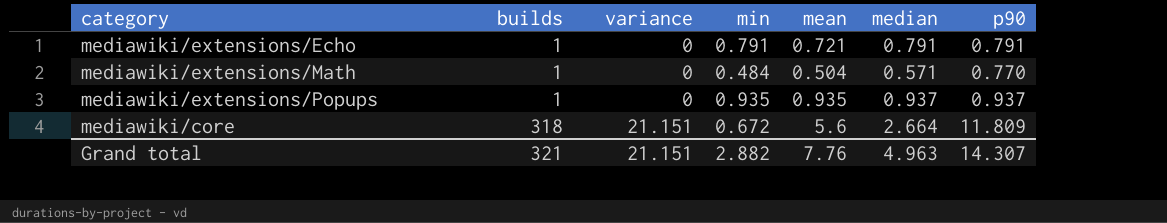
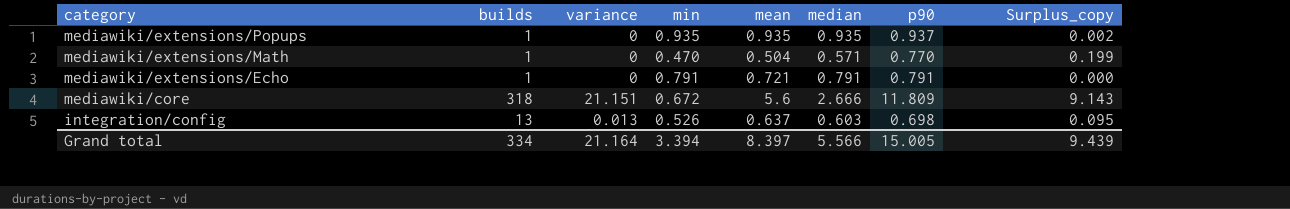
row order: builds ascending -> category descending
column Surplus_copy | formula: none -> [p90] - [median]
mediawiki/extensions/Popups | median: 0.937 -> 0.935
mediawiki/extensions/Math | min: 0.484 -> 0.470
mediawiki/core | median: 2.664 -> 2.666
row integration/config: none -> 13 | 0.013 | 0.526 | 0.637 | 0.603 | 0.698 | 0.095
Grand total | builds: 321 -> 334
Grand total | variance: 21.151 -> 21.164
Grand total | min: 2.882 -> 3.394
Grand total | mean: 7.76 -> 8.397
Grand total | median: 4.963 -> 5.566
Grand total | p90: 14.307 -> 15.005

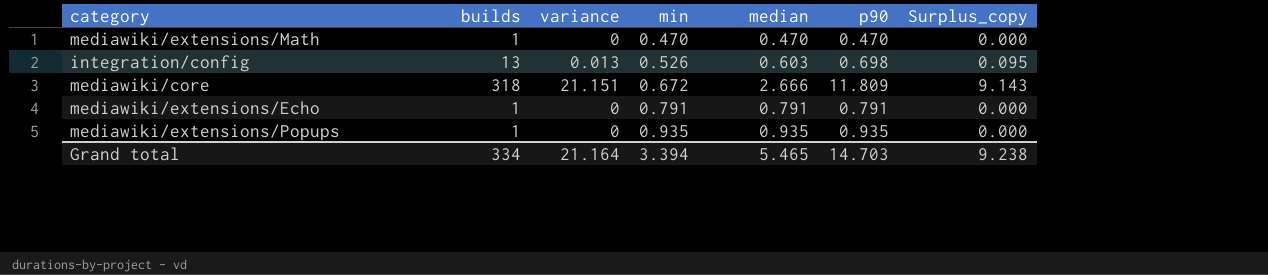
row order: category descending -> min ascending
column mean | position: 5 -> none
mediawiki/extensions/Math | median: 0.571 -> 0.470
mediawiki/extensions/Math | p90: 0.770 -> 0.470
mediawiki/extensions/Math | Surplus_copy: 0.199 -> 0.000
mediawiki/extensions/Popups | p90: 0.937 -> 0.935
mediawiki/extensions/Popups | Surplus_copy: 0.002 -> 0.000
Grand total | median: 5.566 -> 5.465
Grand total | p90: 15.005 -> 14.703
Grand total | Surplus_copy: 9.439 -> 9.238

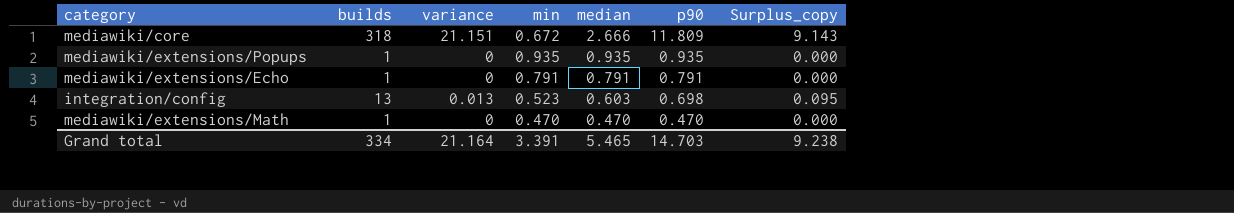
row order: min ascending -> median descending
integration/config | min: 0.526 -> 0.523
Grand total | min: 3.394 -> 3.391

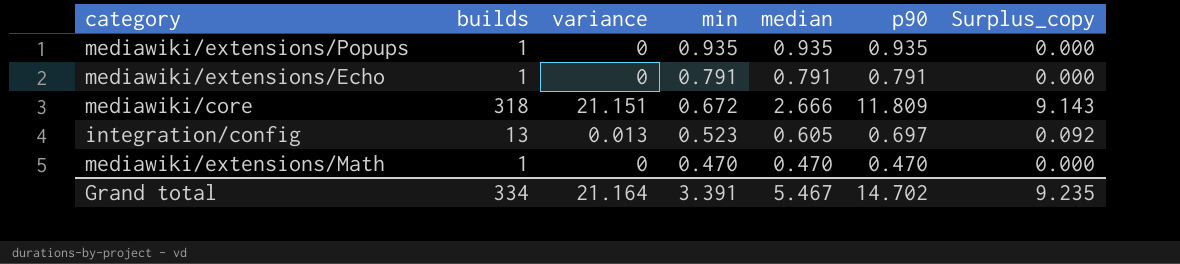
row order: median descending -> min descending
integration/config | median: 0.603 -> 0.605
integration/config | p90: 0.698 -> 0.697
integration/config | Surplus_copy: 0.095 -> 0.092
Grand total | median: 5.465 -> 5.467
Grand total | p90: 14.703 -> 14.702
Grand total | Surplus_copy: 9.238 -> 9.235

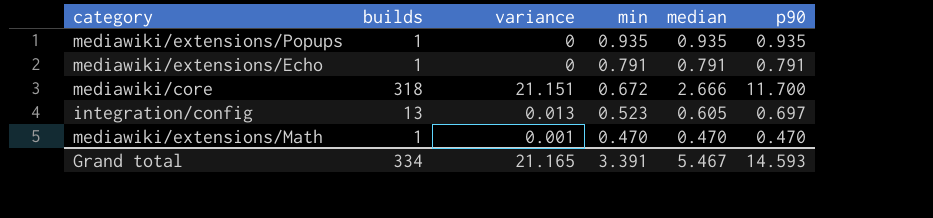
column Surplus_copy | formula: [p90] - [median] -> none
mediawiki/core | p90: 11.809 -> 11.700
mediawiki/extensions/Math | variance: 0 -> 0.001
Grand total | variance: 21.164 -> 21.165
Grand total | p90: 14.702 -> 14.593

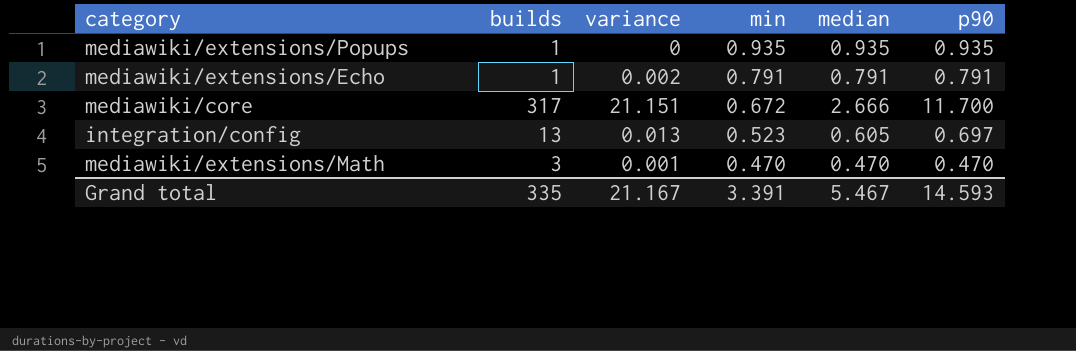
mediawiki/extensions/Echo | variance: 0 -> 0.002
mediawiki/core | builds: 318 -> 317
mediawiki/extensions/Math | builds: 1 -> 3
Grand total | builds: 334 -> 335
Grand total | variance: 21.165 -> 21.167

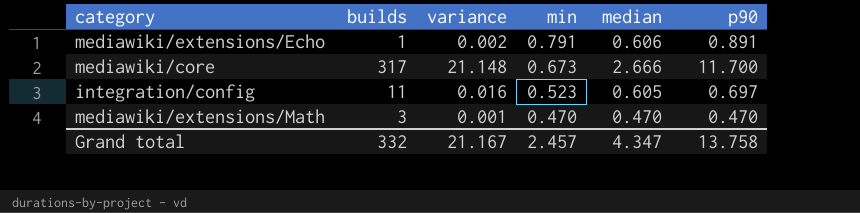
row mediawiki/extensions/Popups: 1 | 0 | 0.935 | 0.935 | 0.935 -> none
mediawiki/extensions/Echo | median: 0.791 -> 0.606
mediawiki/extensions/Echo | p90: 0.791 -> 0.891
mediawiki/core | variance: 21.151 -> 21.148
mediawiki/core | min: 0.672 -> 0.673
integration/config | builds: 13 -> 11
integration/config | variance: 0.013 -> 0.016
Grand total | builds: 335 -> 332
Grand total | min: 3.391 -> 2.457
Grand total | median: 5.467 -> 4.347
Grand total | p90: 14.593 -> 13.758

